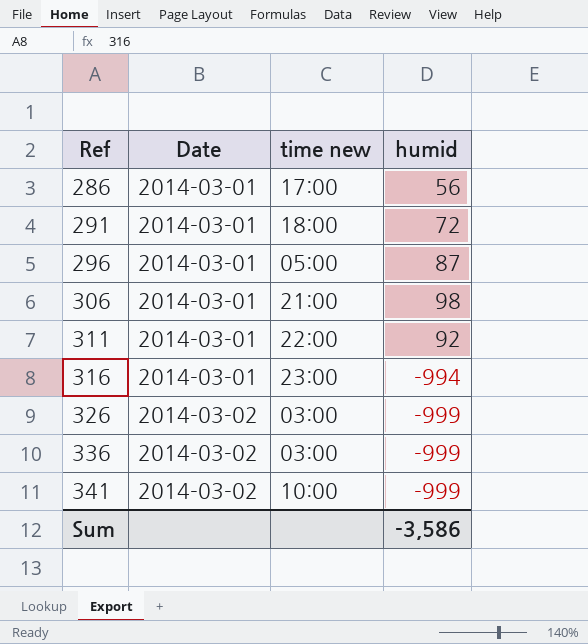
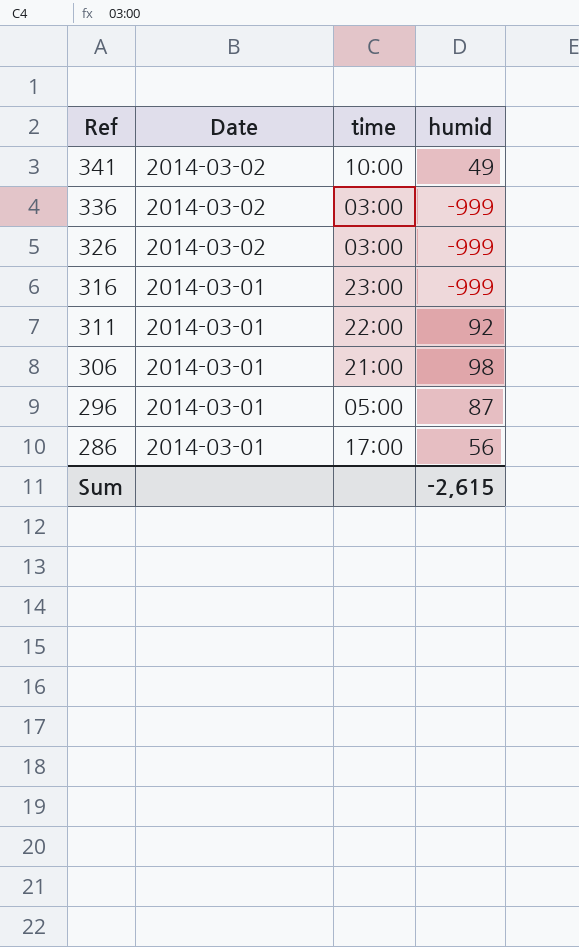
row order: Ref ascending -> Ref descending
column name: time new -> time
row 291: 2014-03-01 | 18:00 | 72 -> none
341 | humid: -999 -> 49
316 | humid: -994 -> -999
Sum | humid: -3,586 -> -2,615

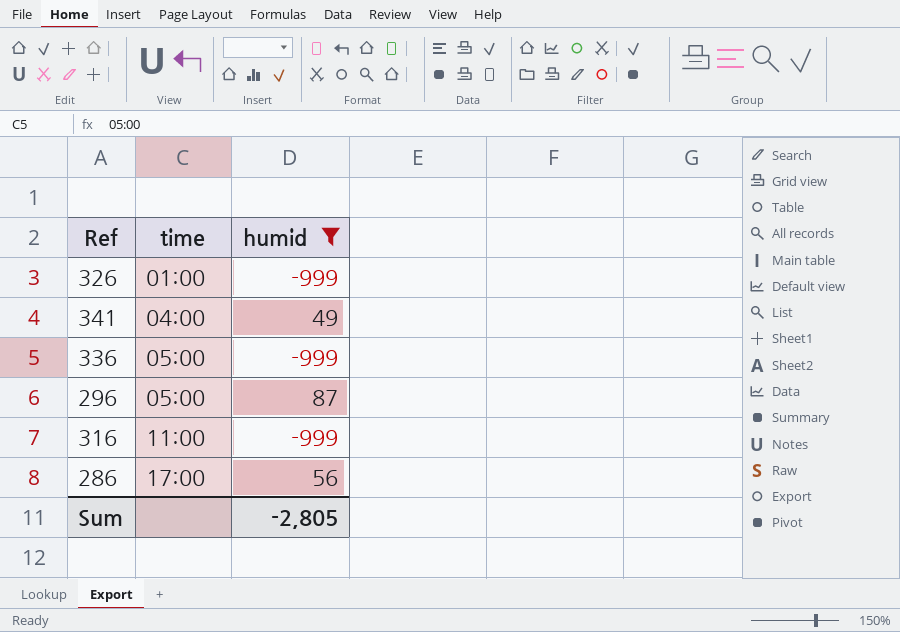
filter: none -> humid <= 87
row order: Ref descending -> time ascending
column Date | position: 2 -> none
326 | time: 03:00 -> 01:00
341 | time: 10:00 -> 04:00
336 | time: 03:00 -> 05:00
316 | time: 23:00 -> 11:00
Sum | humid: -2,615 -> -2,805

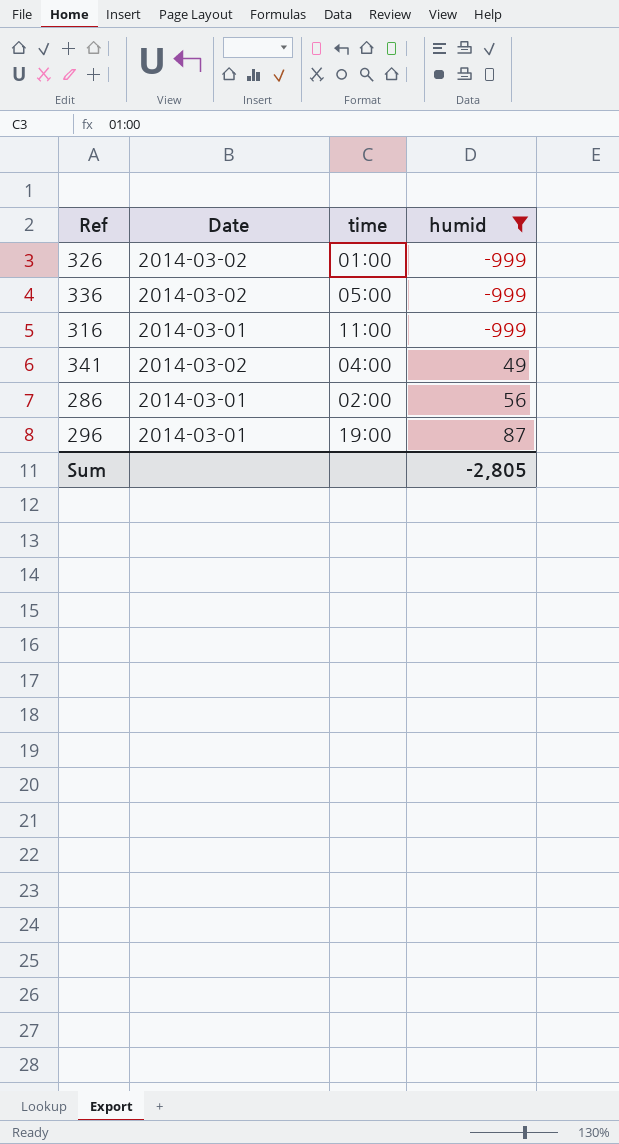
row order: time ascending -> humid ascending
column Date | position: none -> 2
286 | time: 17:00 -> 02:00
296 | time: 05:00 -> 19:00

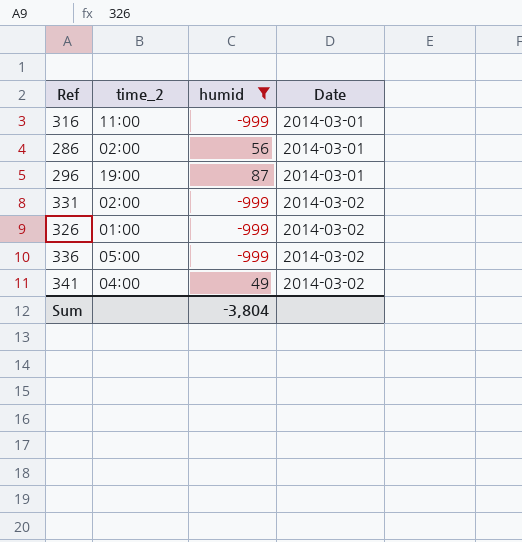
row order: humid ascending -> Date ascending
column name: time -> time_2
column Date | position: 2 -> 4
row 331: none -> 02:00 | -999 | 2014-03-02
Sum | humid: -2,805 -> -3,804

